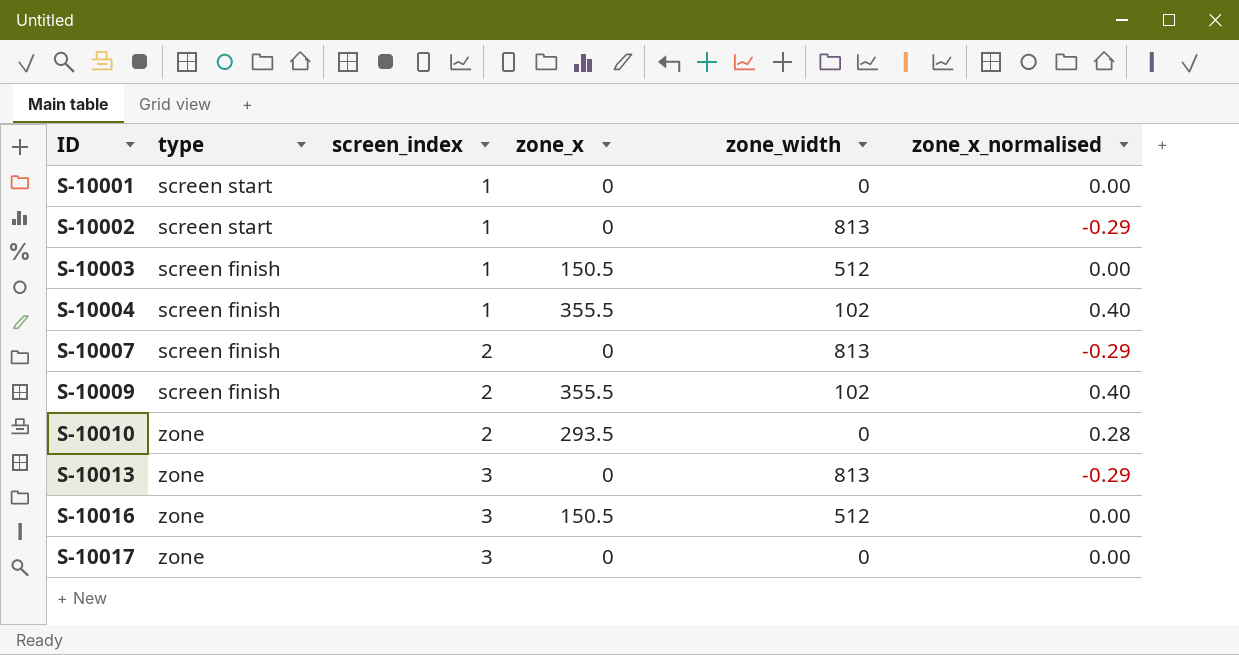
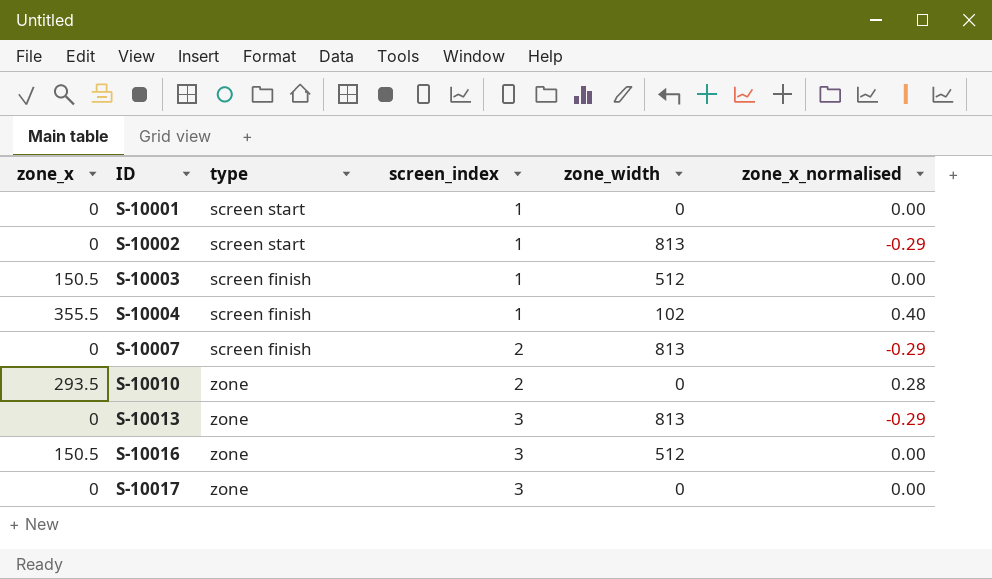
column zone_x | position: 4 -> 1
row S-10009: screen finish | 2 | 355.5 | 102 | 0.40 -> none

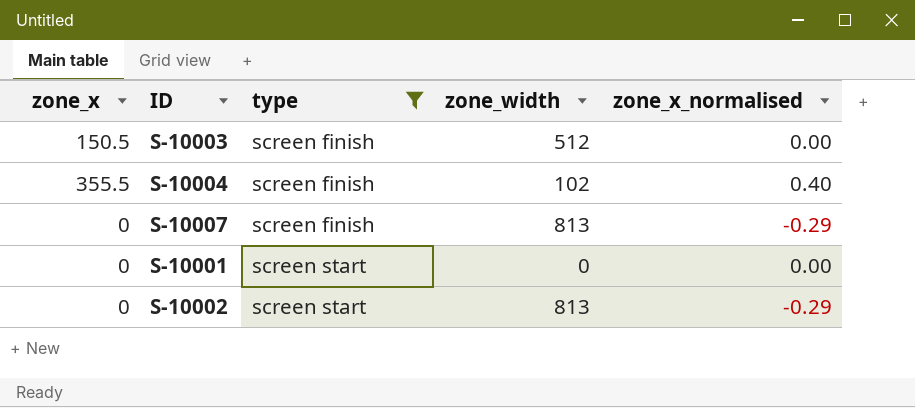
filter: none -> type != zone
row order: ID ascending -> type ascending
column screen_index | position: 4 -> none

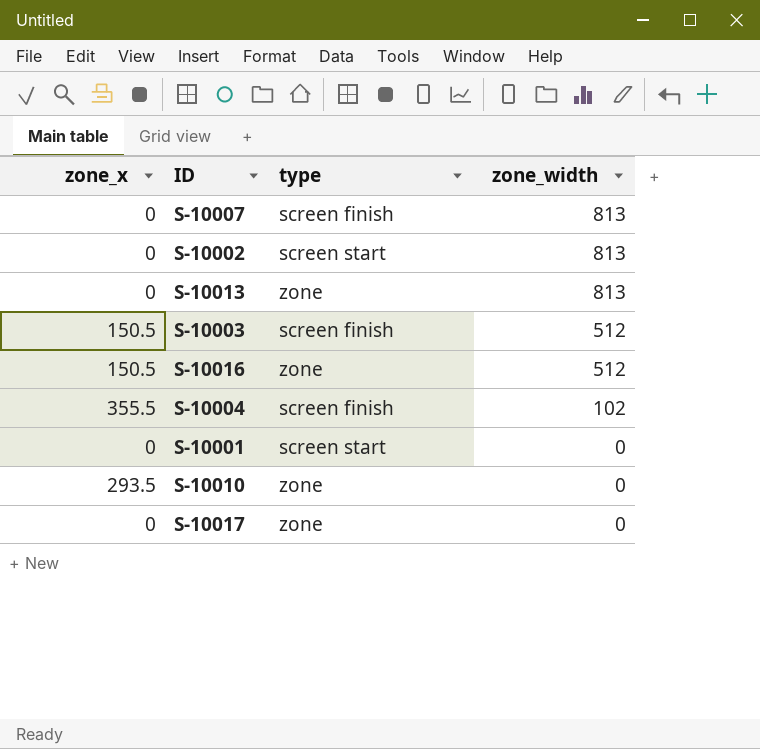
filter: type != zone -> none
row order: type ascending -> zone_width descending
column zone_x_normalised | position: 5 -> none

